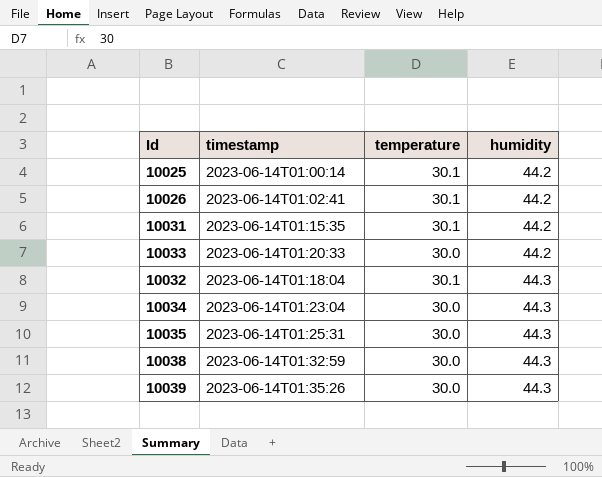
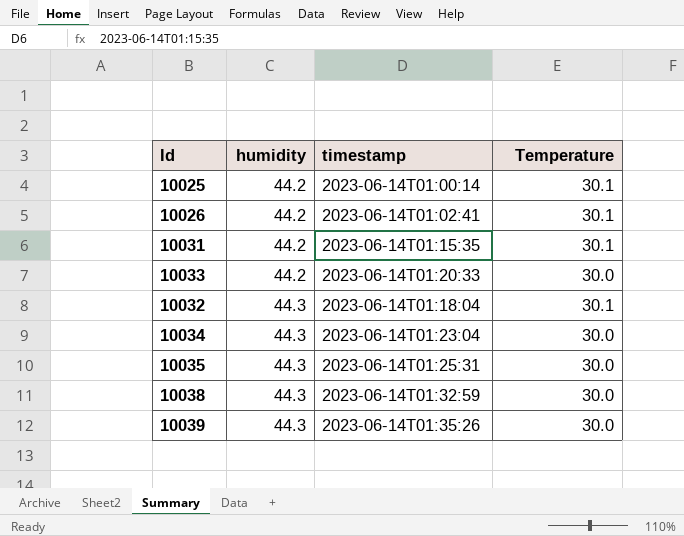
column humidity | position: 4 -> 2
column name: temperature -> Temperature

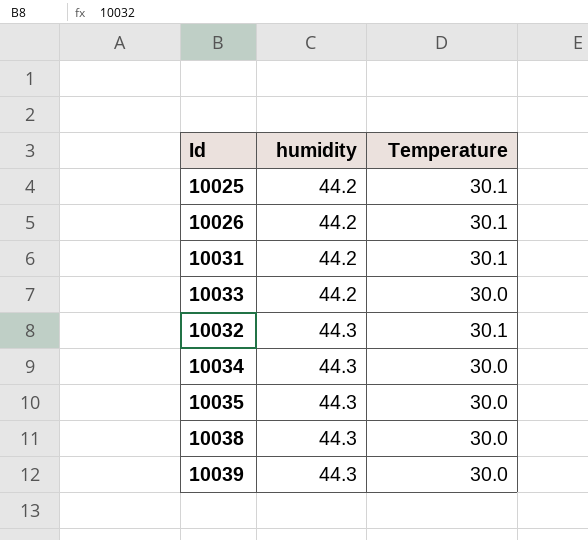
column timestamp | position: 3 -> none

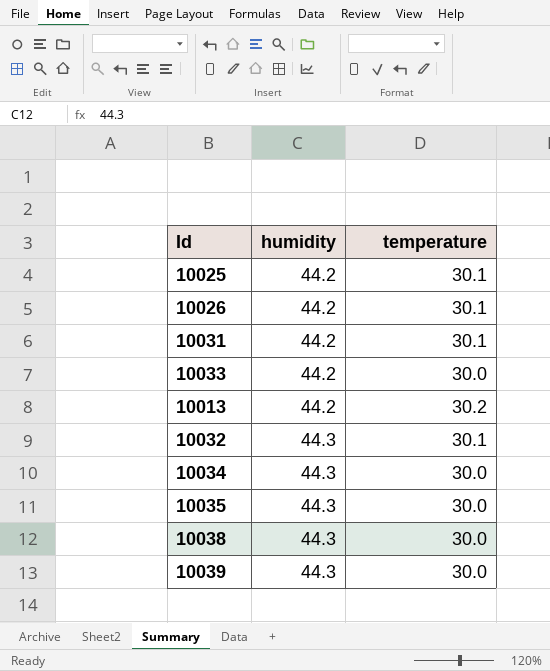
column name: Temperature -> temperature
row 10013: none -> 44.2 | 30.2

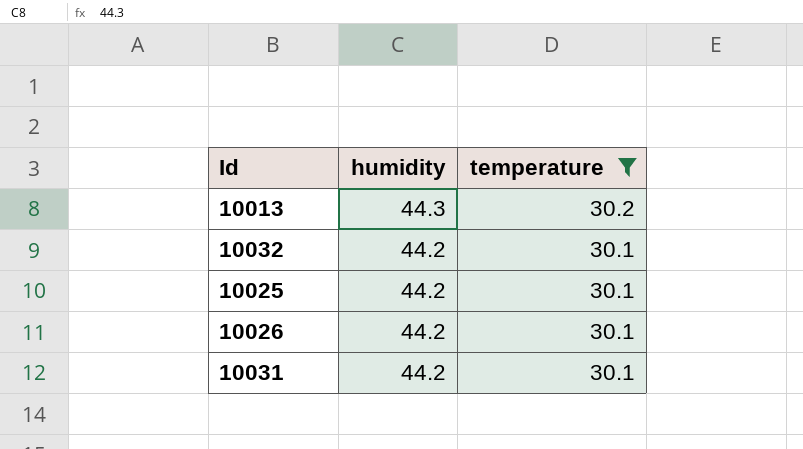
filter: none -> temperature != 30.0
row order: humidity ascending -> humidity descending
10013 | humidity: 44.2 -> 44.3
10032 | humidity: 44.3 -> 44.2

